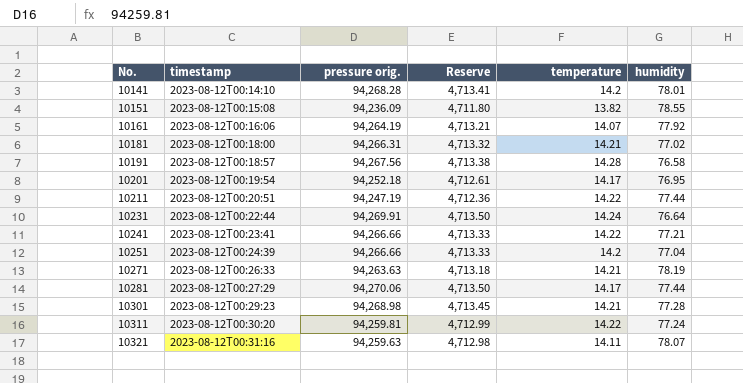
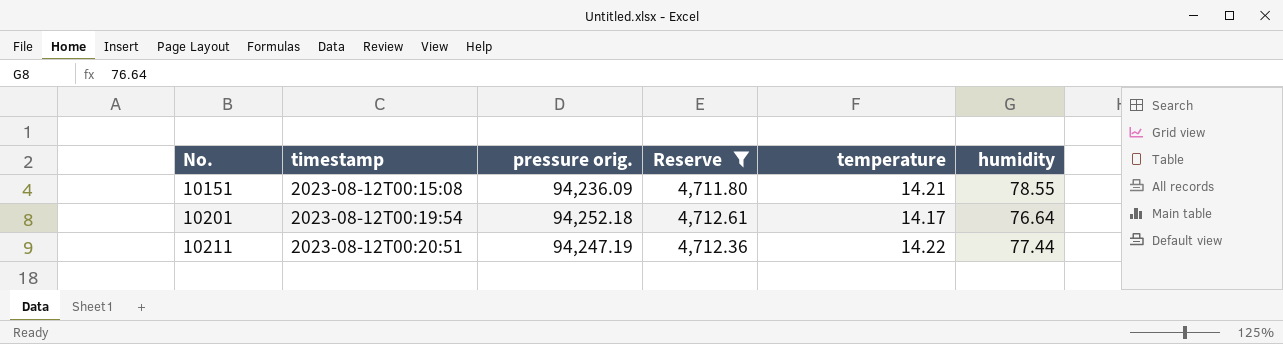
filter: none -> Reserve <= 4,712.61
10151 | temperature: 13.82 -> 14.21
10201 | humidity: 76.95 -> 76.64

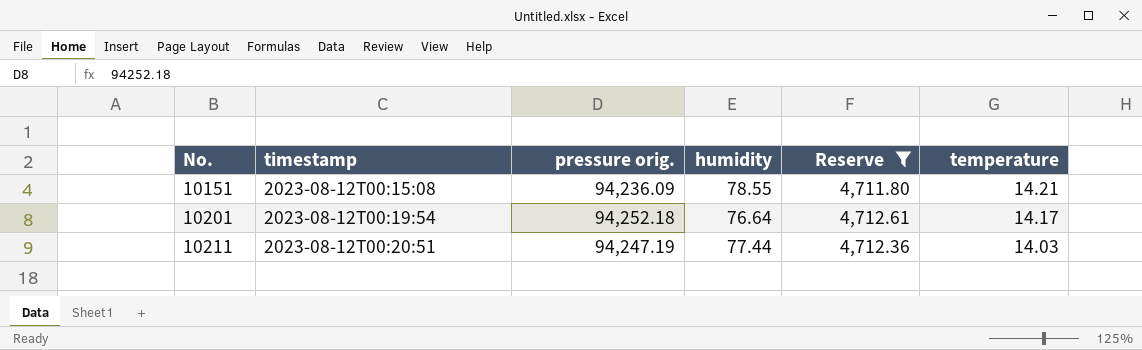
column humidity | position: 6 -> 4
10211 | temperature: 14.22 -> 14.03

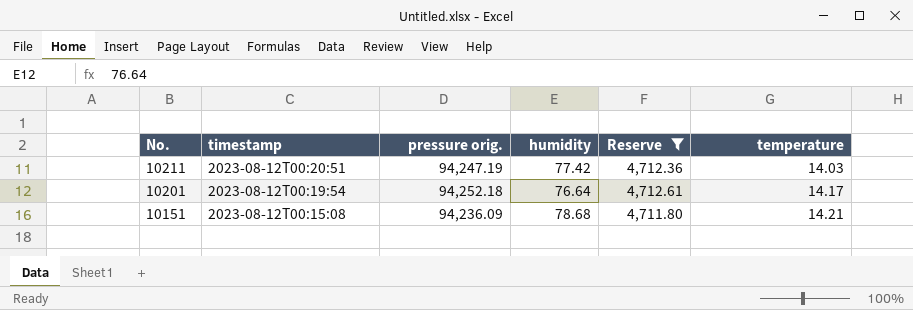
row order: No. ascending -> No. descending
10211 | humidity: 77.44 -> 77.42
10151 | humidity: 78.55 -> 78.68

